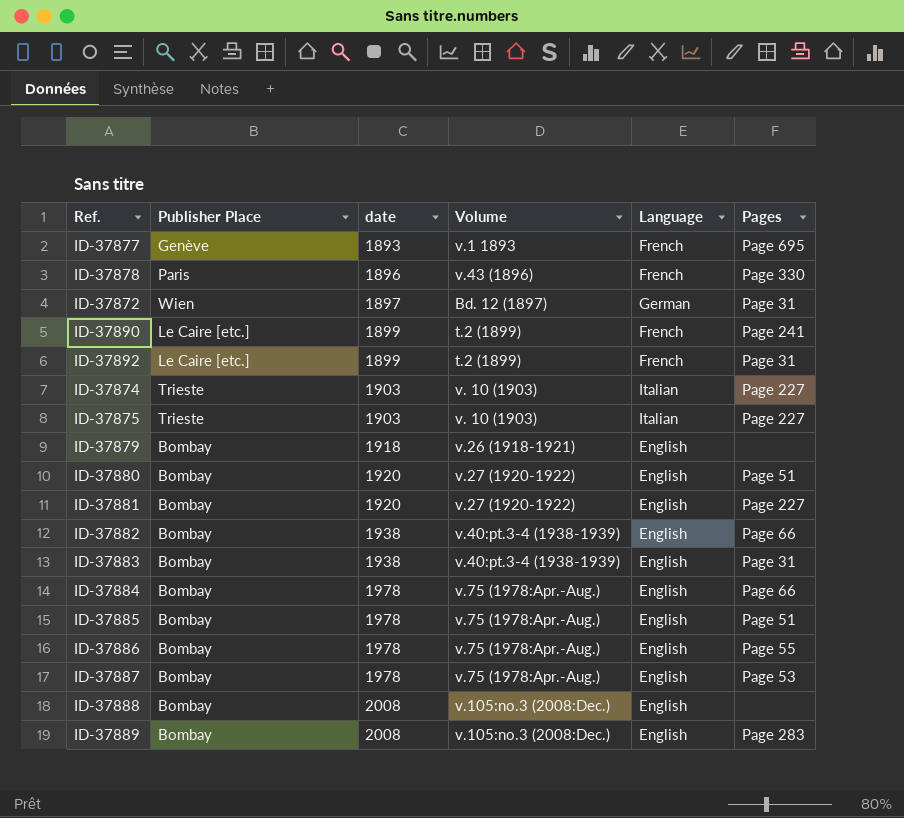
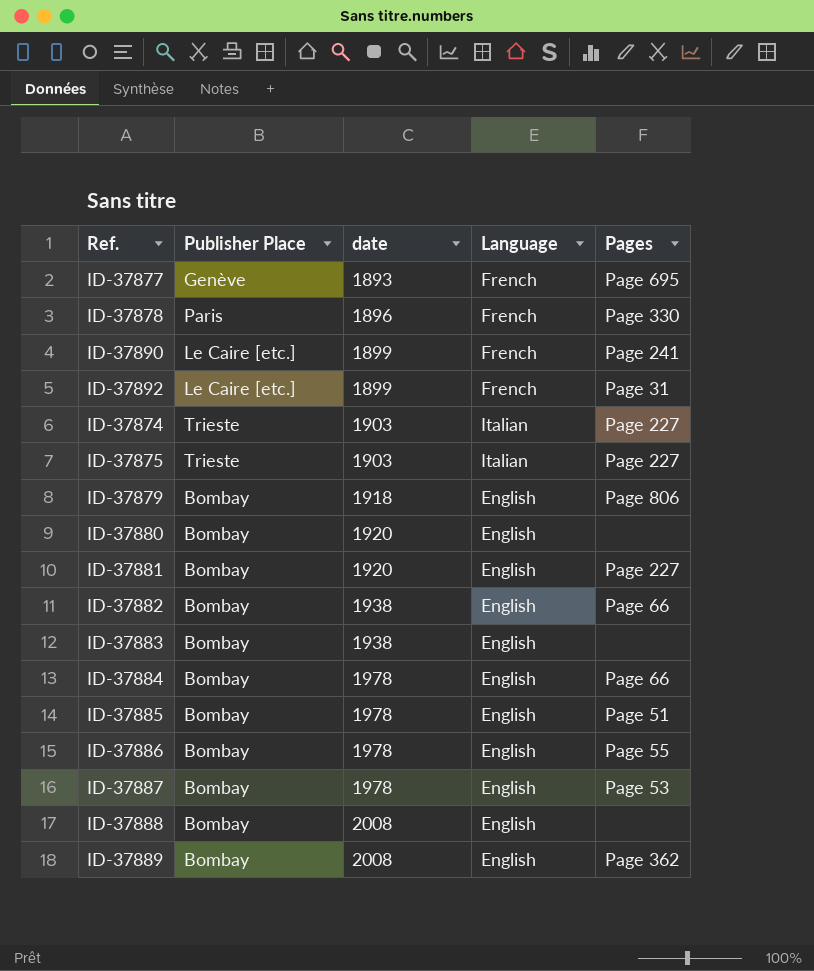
column Volume | position: 4 -> none
row ID-37872: Wien | 1897 | Bd. 12 (1897) | German | Page 31 -> none
ID-37879 | Pages: none -> Page 806
ID-37880 | Pages: Page 51 -> none
ID-37883 | Pages: Page 31 -> none
ID-37889 | Pages: Page 283 -> Page 362

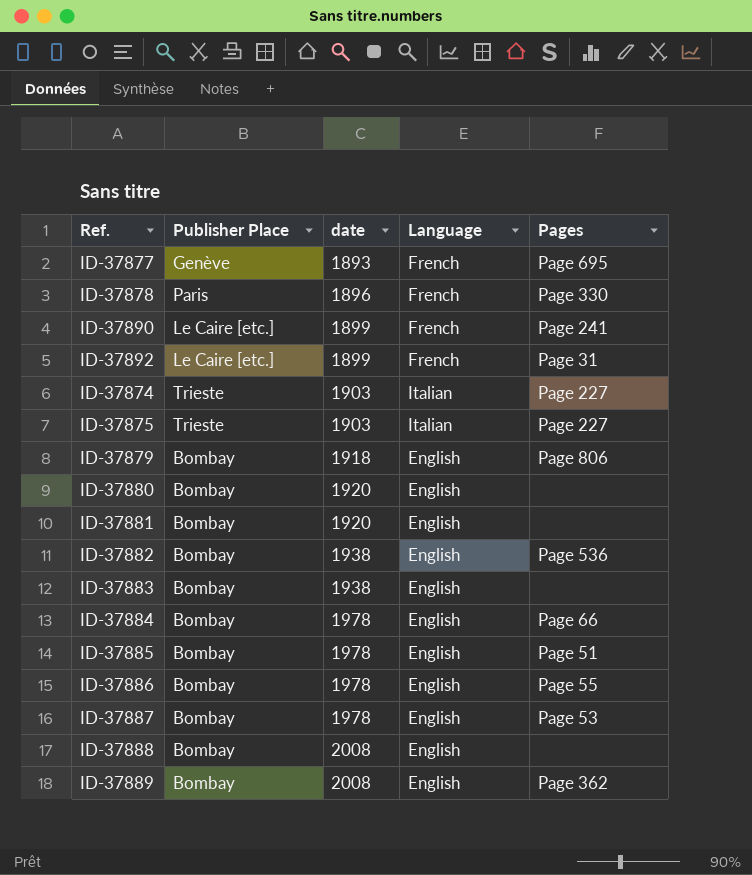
ID-37881 | Pages: Page 227 -> none
ID-37882 | Pages: Page 66 -> Page 536

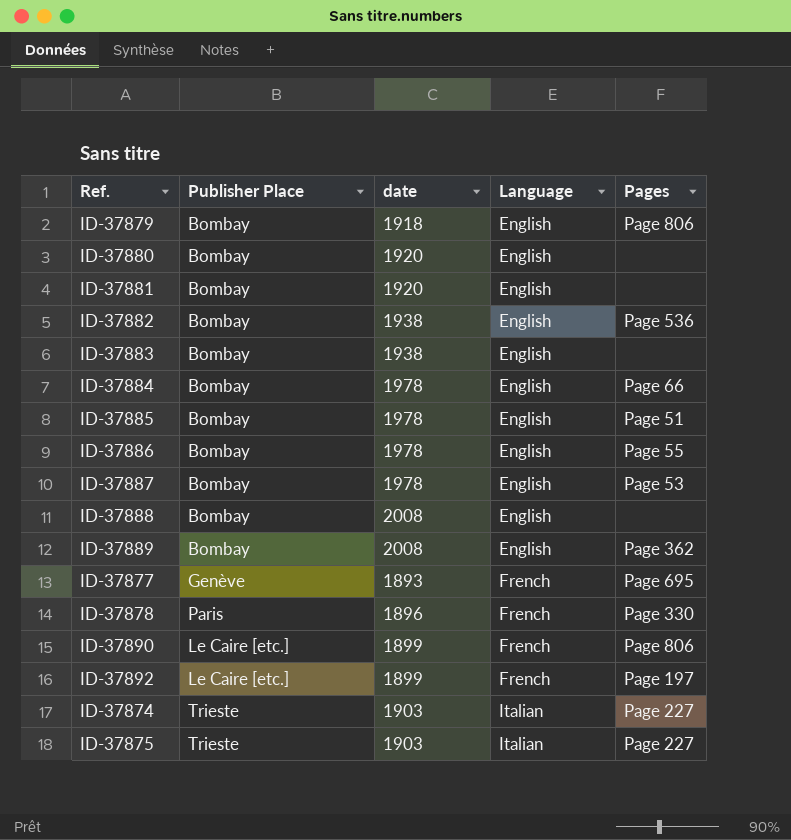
row order: date ascending -> Language ascending
ID-37890 | Pages: Page 241 -> Page 806
ID-37892 | Pages: Page 31 -> Page 197

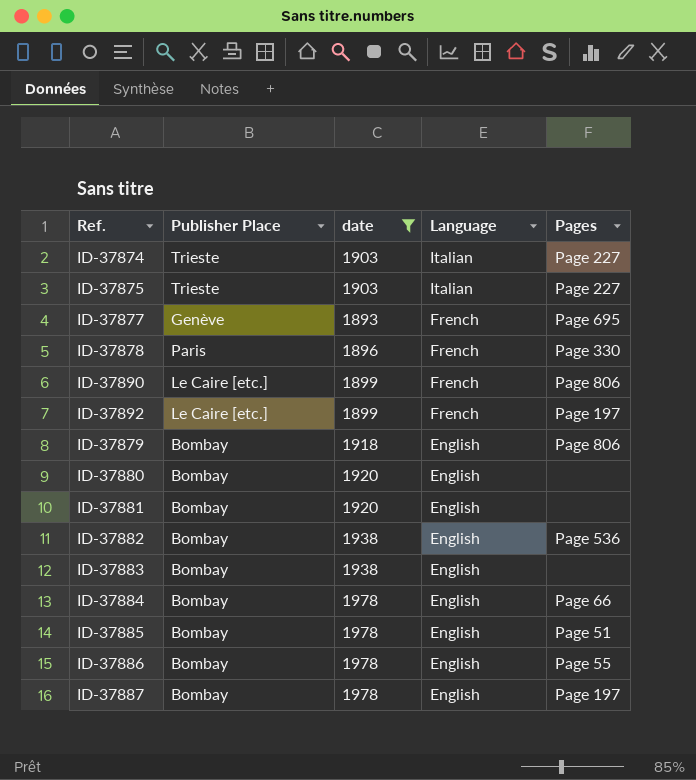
filter: none -> date != 2008
row order: Language ascending -> Language descending
ID-37887 | Pages: Page 53 -> Page 197

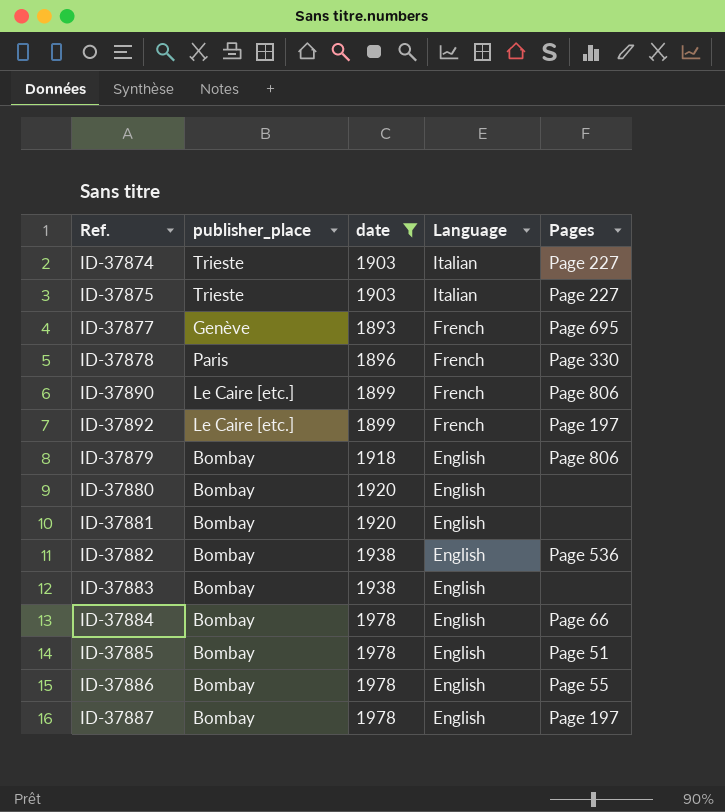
column name: Publisher Place -> publisher_place

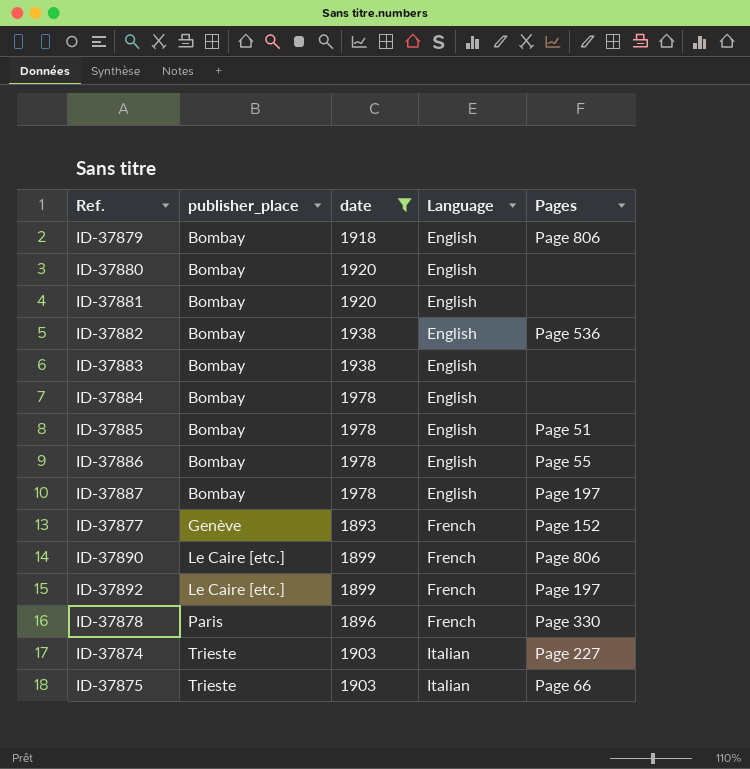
row order: Language descending -> publisher_place ascending
ID-37884 | Pages: Page 66 -> none
ID-37877 | Pages: Page 695 -> Page 152
ID-37875 | Pages: Page 227 -> Page 66

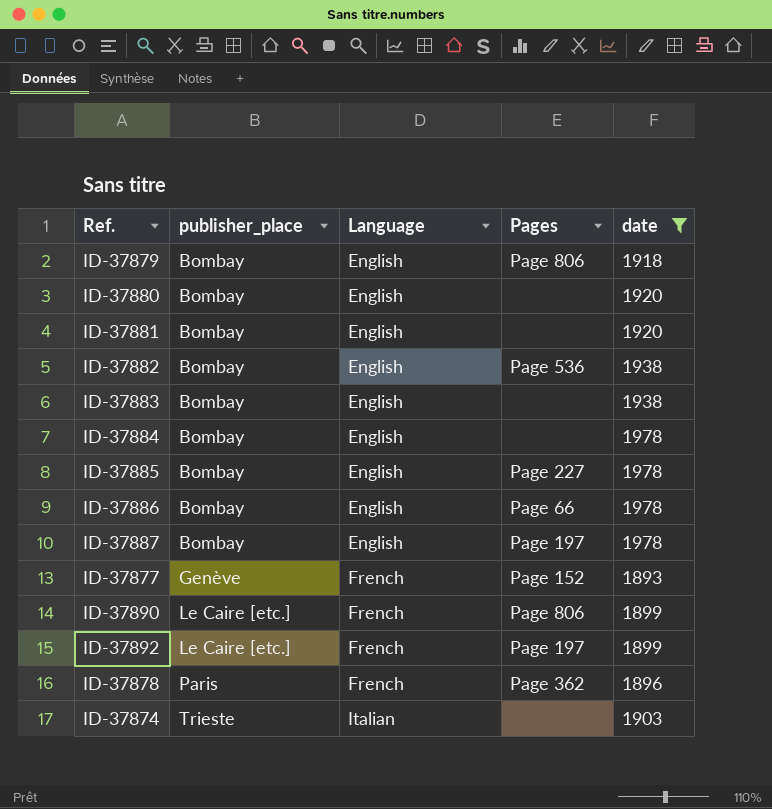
column date | position: 3 -> 5
row ID-37875: Trieste | 1903 | Italian | Page 66 -> none
ID-37885 | Pages: Page 51 -> Page 227
ID-37886 | Pages: Page 55 -> Page 66
ID-37878 | Pages: Page 330 -> Page 362
ID-37874 | Pages: Page 227 -> none

